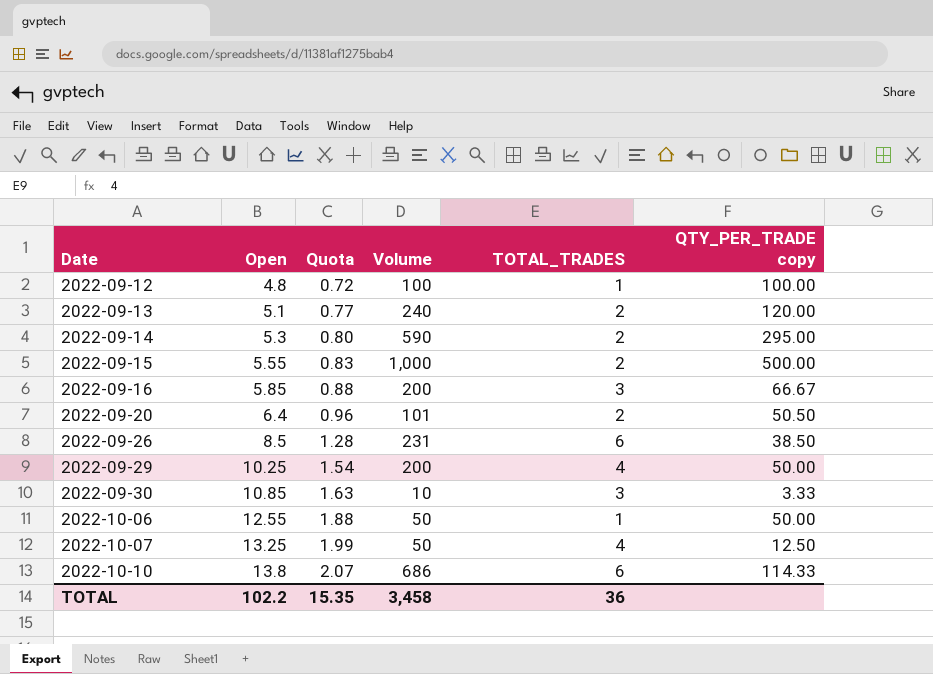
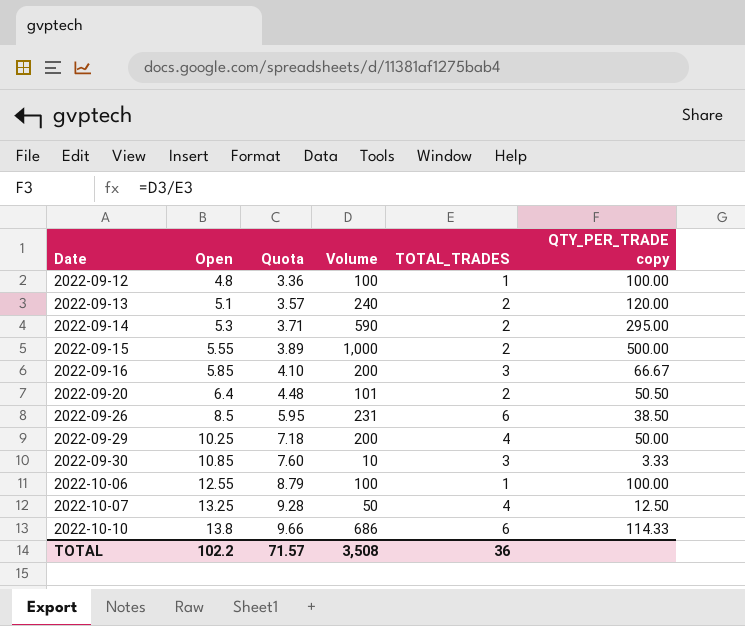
column Quota | formula: [Open] * 0.15 -> [Open] * 0.7
2022-10-06 | Volume: 50 -> 100
2022-10-06 | QTY_PER_TRADE copy: 50.00 -> 100.00
TOTAL | Quota: 15.35 -> 71.57
TOTAL | Volume: 3,458 -> 3,508

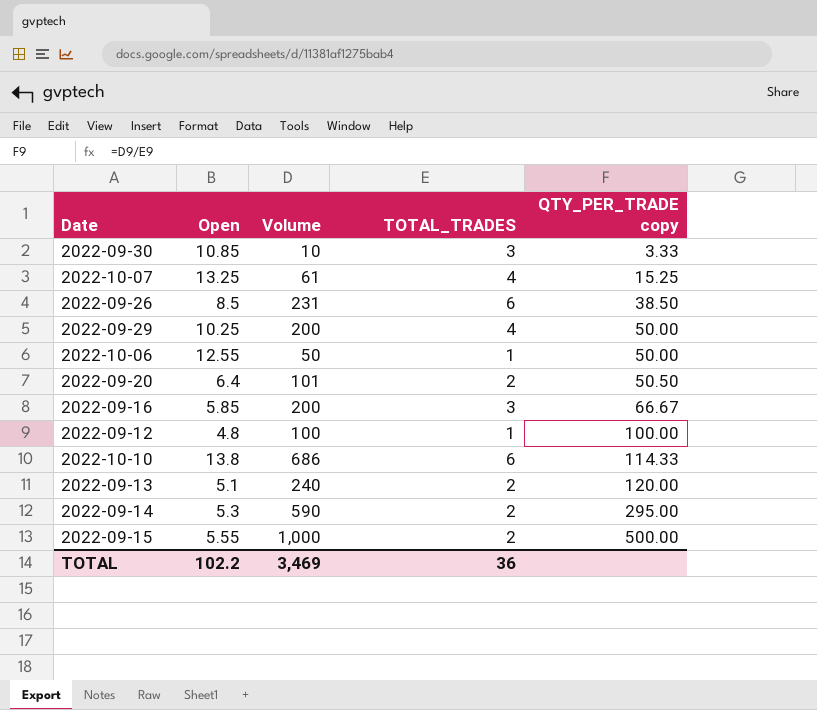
row order: Date ascending -> QTY_PER_TRADE copy ascending
column Quota | formula: [Open] * 0.7 -> none
2022-10-07 | Volume: 50 -> 61
2022-10-07 | QTY_PER_TRADE copy: 12.50 -> 15.25
2022-10-06 | Volume: 100 -> 50
2022-10-06 | QTY_PER_TRADE copy: 100.00 -> 50.00
TOTAL | Volume: 3,508 -> 3,469

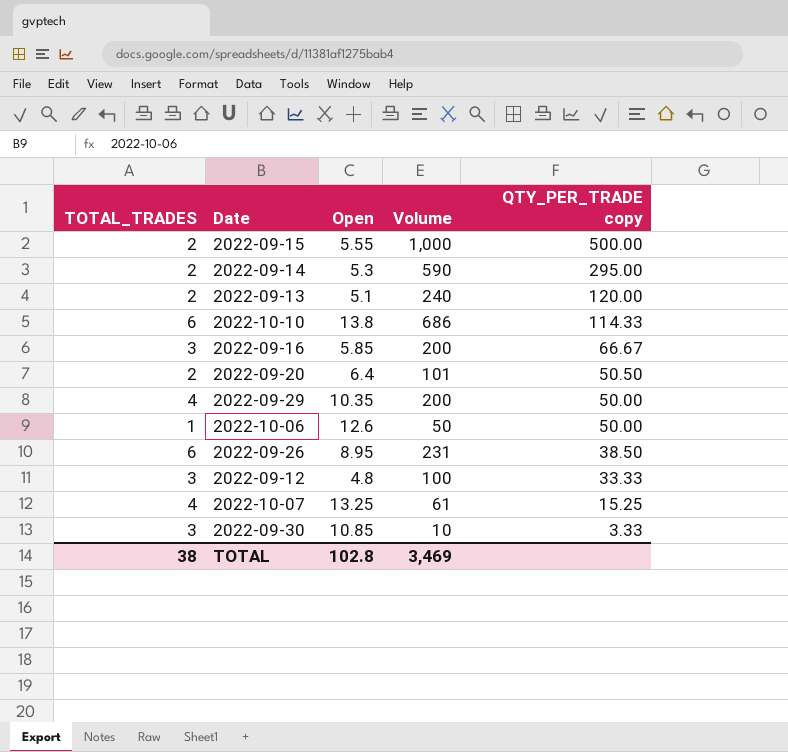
row order: QTY_PER_TRADE copy ascending -> QTY_PER_TRADE copy descending
column TOTAL_TRADES | position: 4 -> 1
2022-09-29 | Open: 10.25 -> 10.35
2022-10-06 | Open: 12.55 -> 12.6
2022-09-26 | Open: 8.5 -> 8.95
2022-09-12 | TOTAL_TRADES: 1 -> 3
2022-09-12 | QTY_PER_TRADE copy: 100.00 -> 33.33
TOTAL | TOTAL_TRADES: 36 -> 38
TOTAL | Open: 102.2 -> 102.8

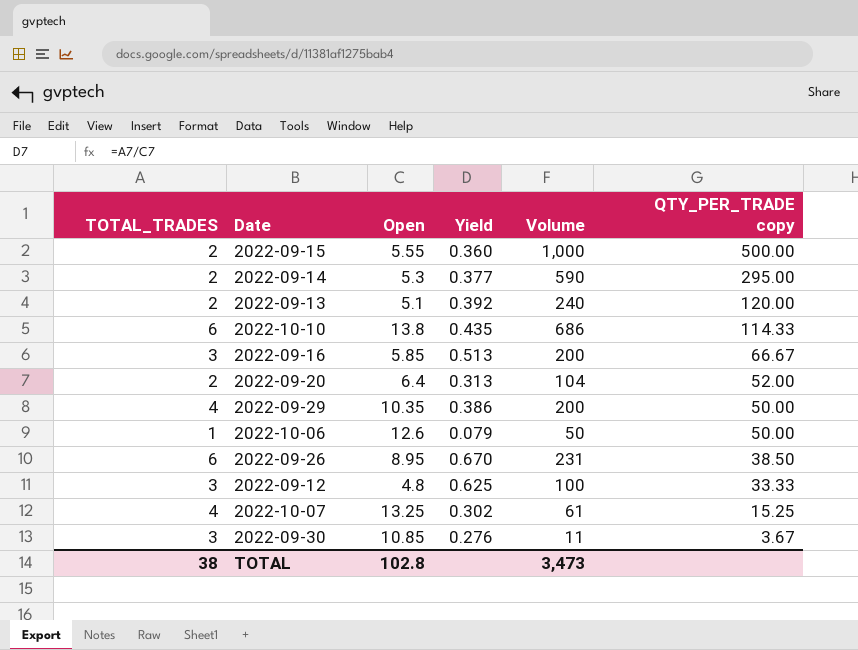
column Yield | formula: none -> [TOTAL_TRADES] / [Open]
2022-09-20 | Volume: 101 -> 104
2022-09-20 | QTY_PER_TRADE copy: 50.50 -> 52.00
2022-09-30 | Volume: 10 -> 11
2022-09-30 | QTY_PER_TRADE copy: 3.33 -> 3.67
TOTAL | Volume: 3,469 -> 3,473

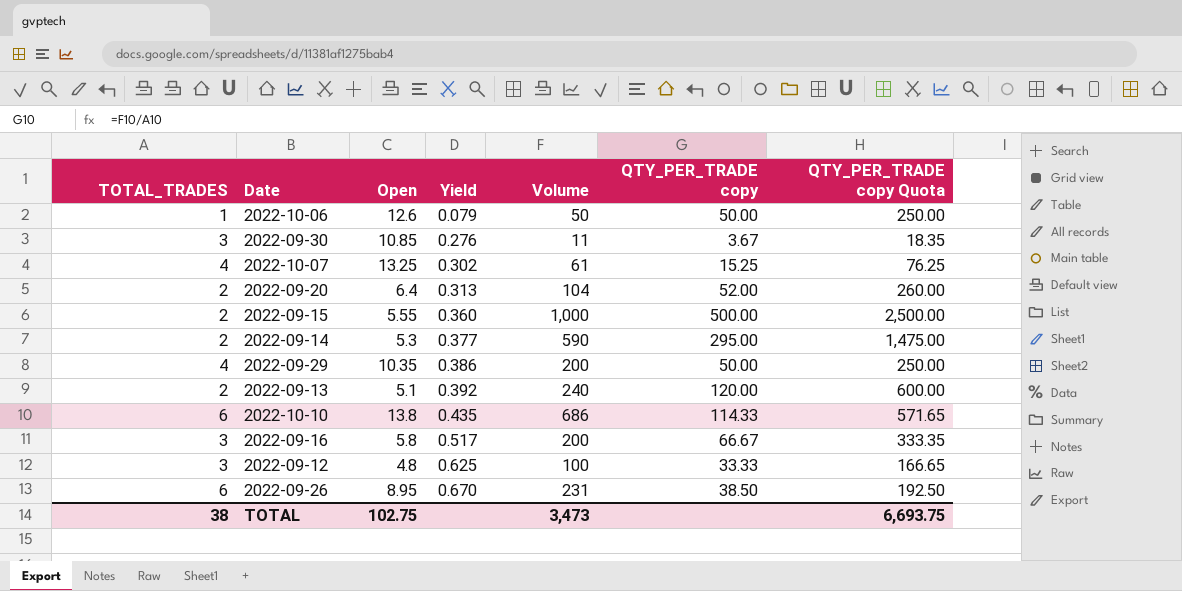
row order: QTY_PER_TRADE copy descending -> Yield ascending
column QTY_PER_TRADE copy Quota | formula: none -> [QTY_PER_TRADE copy] * 5
2022-09-16 | Open: 5.85 -> 5.8
2022-09-16 | Yield: 0.513 -> 0.517
TOTAL | Open: 102.8 -> 102.75

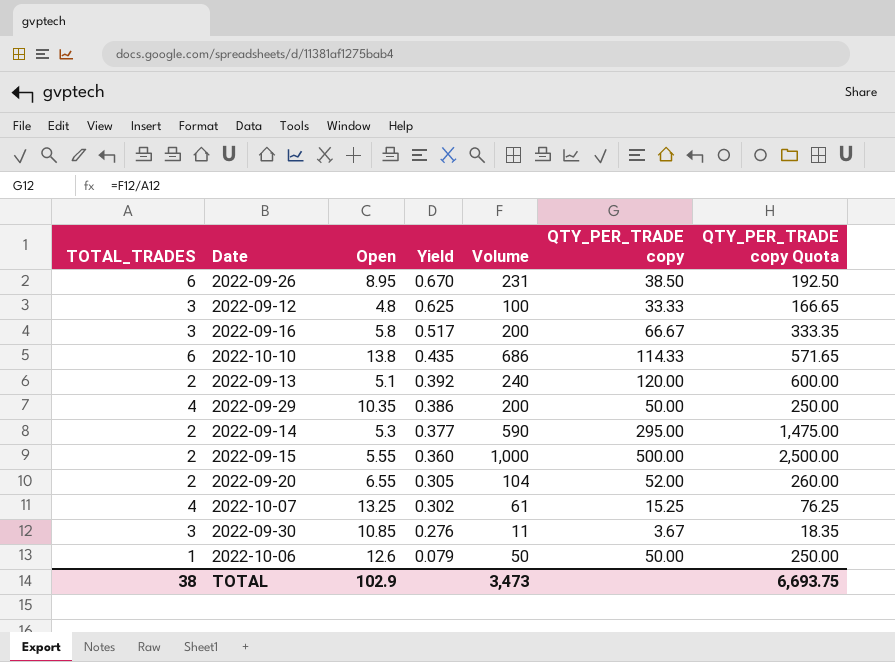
row order: Yield ascending -> Yield descending
2022-09-20 | Open: 6.4 -> 6.55
2022-09-20 | Yield: 0.313 -> 0.305
TOTAL | Open: 102.75 -> 102.9

